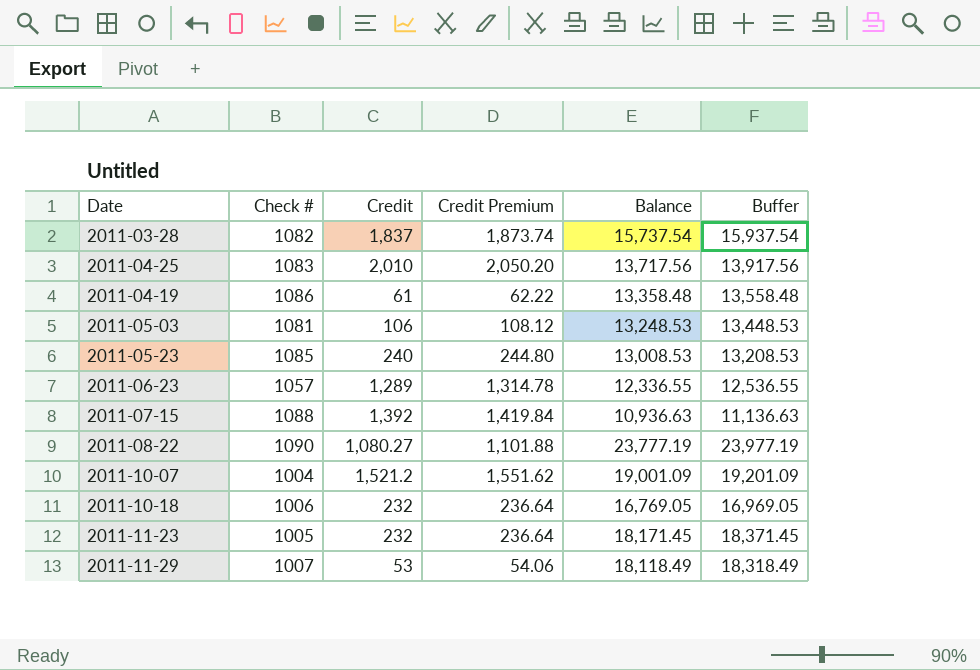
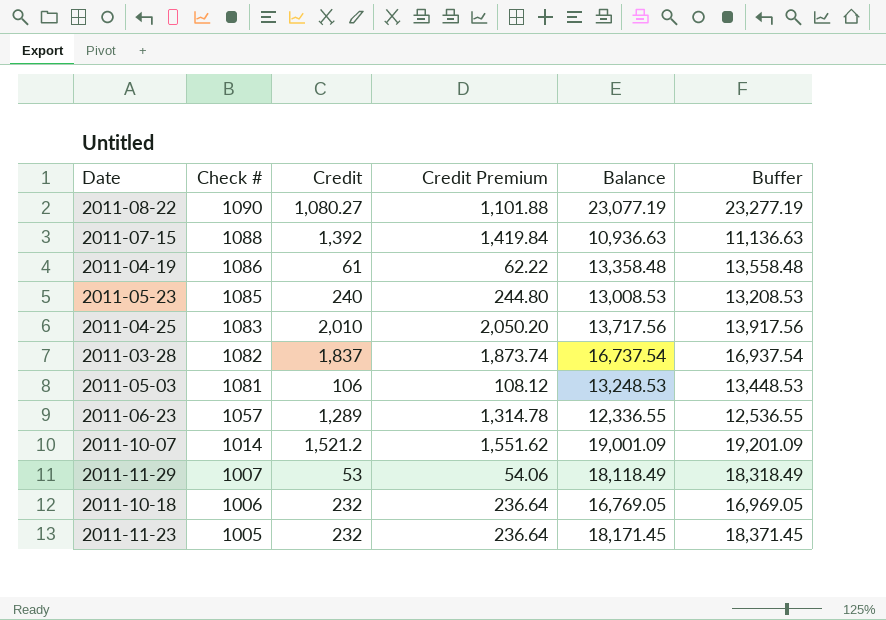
row order: none -> Check # descending
2011-08-22 | Balance: 23,777.19 -> 23,077.19
2011-08-22 | Buffer: 23,977.19 -> 23,277.19
2011-03-28 | Balance: 15,737.54 -> 16,737.54
2011-03-28 | Buffer: 15,937.54 -> 16,937.54
2011-10-07 | Check #: 1004 -> 1014

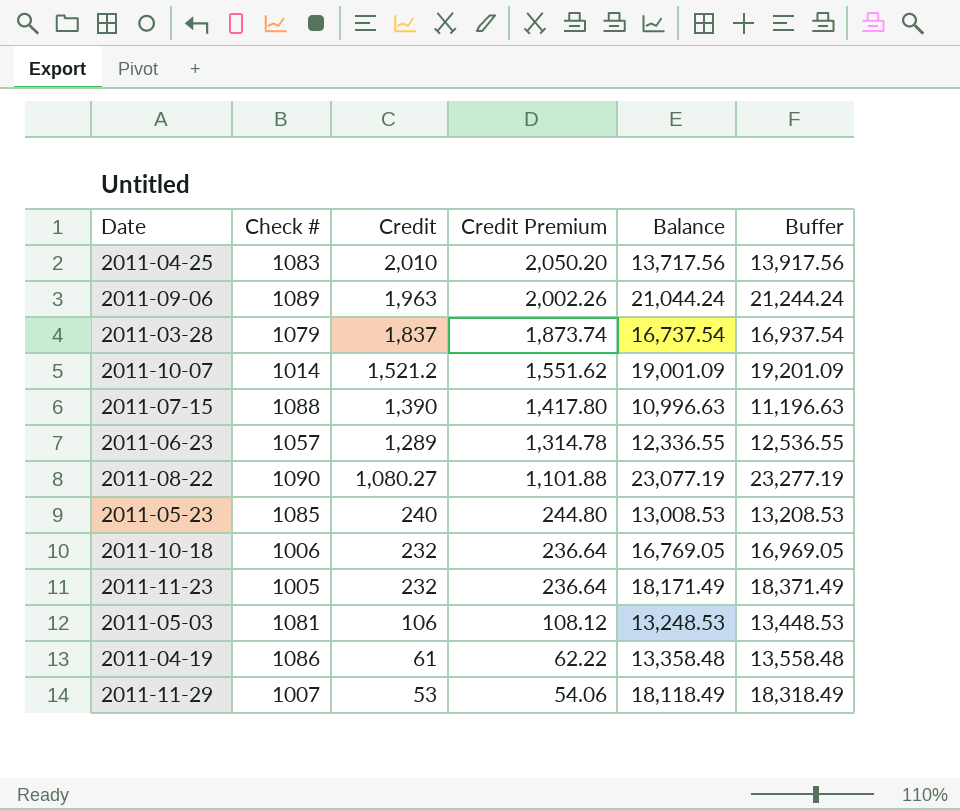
row order: Check # descending -> Credit descending
row 2011-09-06: none -> 1089 | 1,963 | 2,002.26 | 21,044.24 | 21,244.24
2011-03-28 | Check #: 1082 -> 1079
2011-07-15 | Credit: 1,392 -> 1,390
2011-07-15 | Credit Premium: 1,419.84 -> 1,417.80
2011-07-15 | Balance: 10,936.63 -> 10,996.63
2011-07-15 | Buffer: 11,136.63 -> 11,196.63
2011-11-23 | Balance: 18,171.45 -> 18,171.49
2011-11-23 | Buffer: 18,371.45 -> 18,371.49

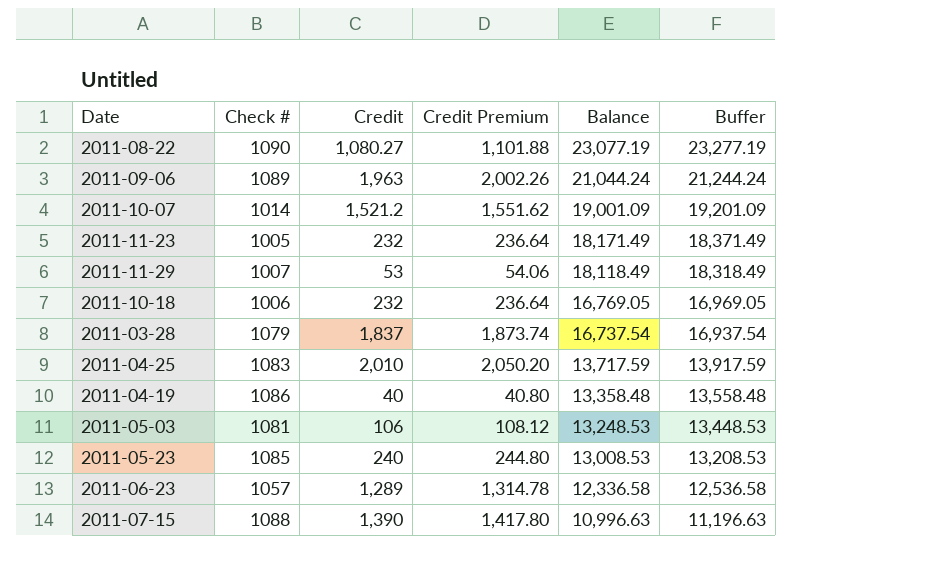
row order: Credit descending -> Balance descending
2011-04-25 | Balance: 13,717.56 -> 13,717.59
2011-04-25 | Buffer: 13,917.56 -> 13,917.59
2011-04-19 | Credit: 61 -> 40
2011-04-19 | Credit Premium: 62.22 -> 40.80
2011-06-23 | Balance: 12,336.55 -> 12,336.58
2011-06-23 | Buffer: 12,536.55 -> 12,536.58

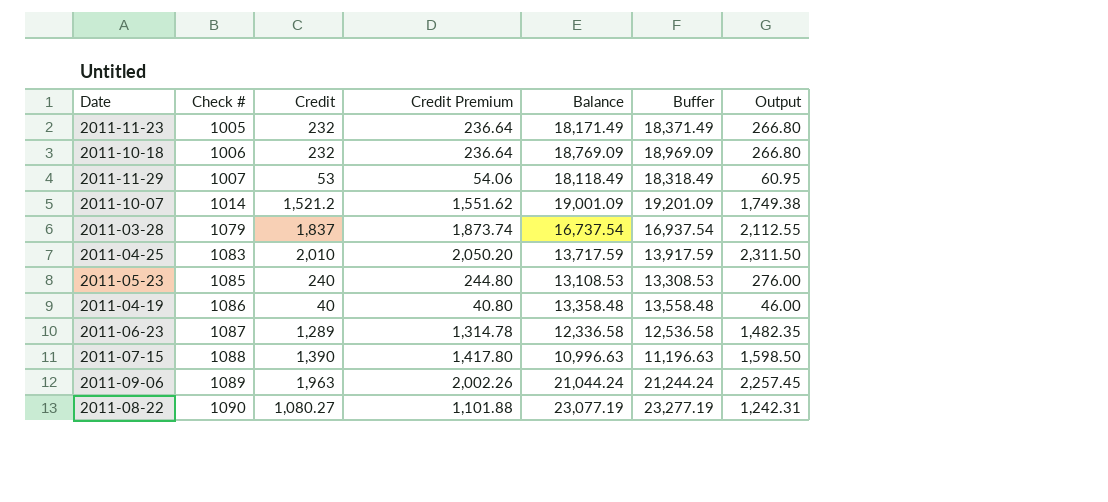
row order: Balance descending -> Check # ascending
column Output | formula: none -> [Credit] * 1.15
row 2011-05-03: 1081 | 106 | 108.12 | 13,248.53 | 13,448.53 -> none
2011-10-18 | Balance: 16,769.05 -> 18,769.09
2011-10-18 | Buffer: 16,969.05 -> 18,969.09
2011-05-23 | Balance: 13,008.53 -> 13,108.53
2011-05-23 | Buffer: 13,208.53 -> 13,308.53
2011-06-23 | Check #: 1057 -> 1087

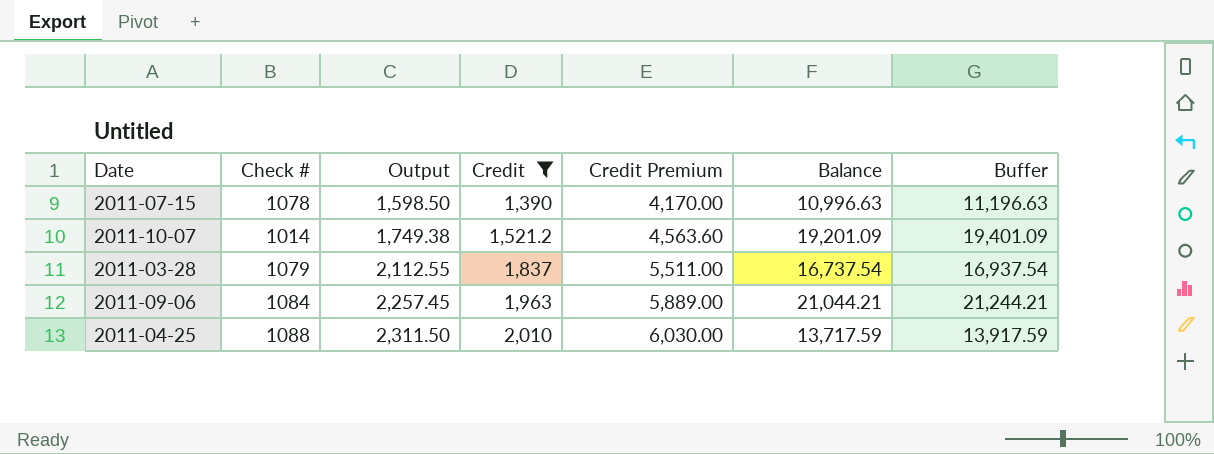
filter: none -> Credit >= 1,390
row order: Check # ascending -> Output ascending
column Output | position: 7 -> 3
column Credit Premium | formula: [Credit] * 1.02 -> [Credit] * 3
2011-07-15 | Check #: 1088 -> 1078
2011-10-07 | Balance: 19,001.09 -> 19,201.09
2011-10-07 | Buffer: 19,201.09 -> 19,401.09
2011-09-06 | Check #: 1089 -> 1084
2011-09-06 | Balance: 21,044.24 -> 21,044.21
2011-09-06 | Buffer: 21,244.24 -> 21,244.21
2011-04-25 | Check #: 1083 -> 1088

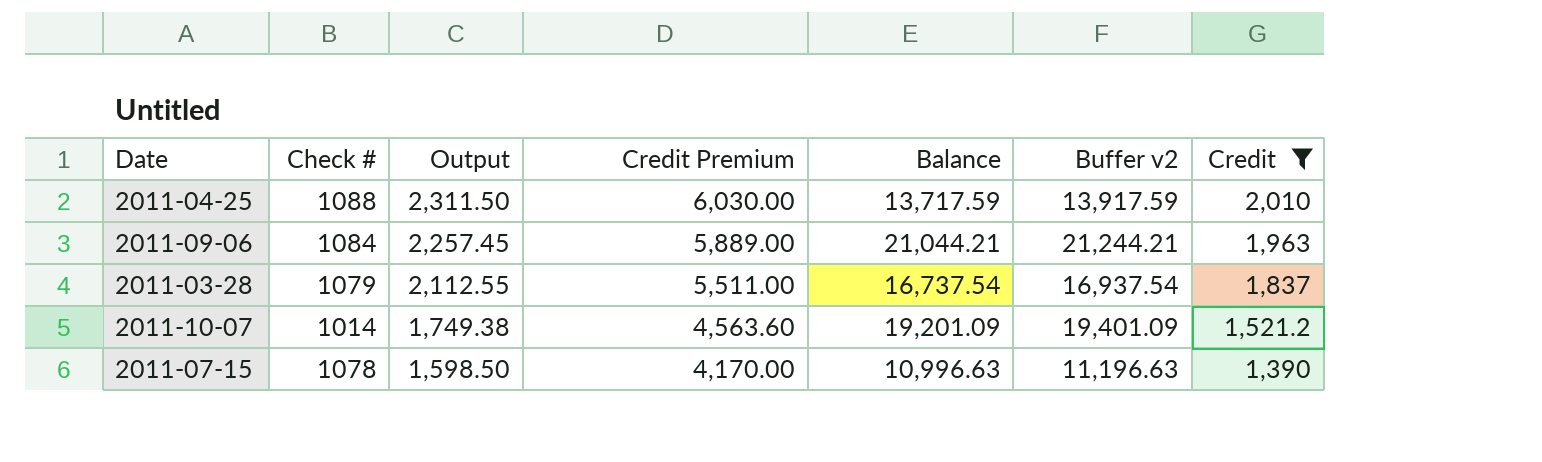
row order: Output ascending -> Output descending
column name: Buffer -> Buffer v2
column Credit | position: 4 -> 7

